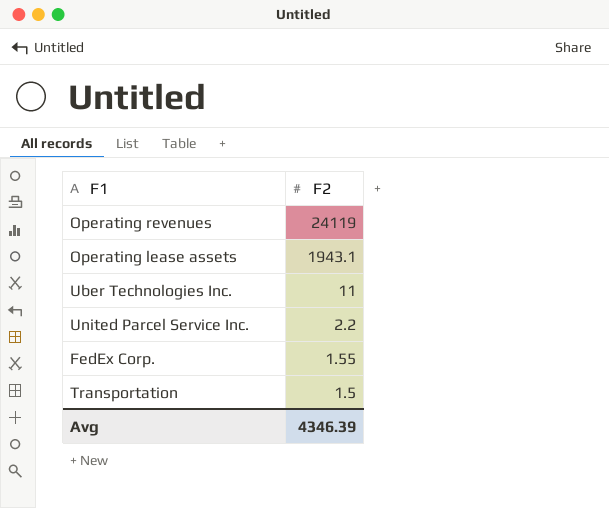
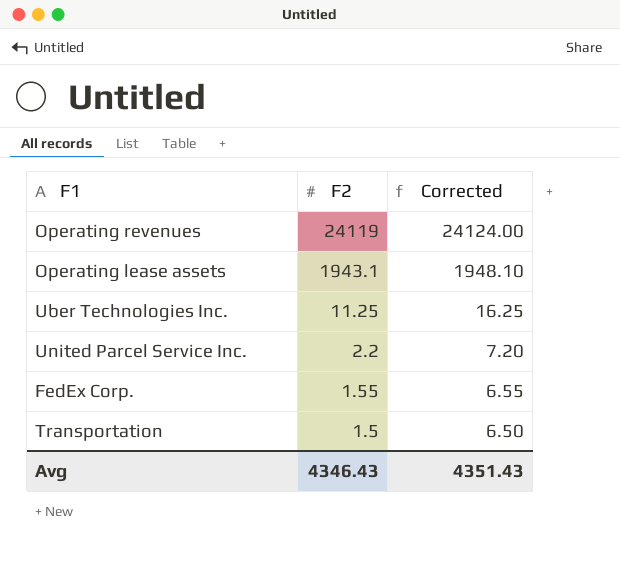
column Corrected | formula: none -> [F2] + 5
Uber Technologies Inc. | F2: 11 -> 11.25
Avg | F2: 4346.39 -> 4346.43

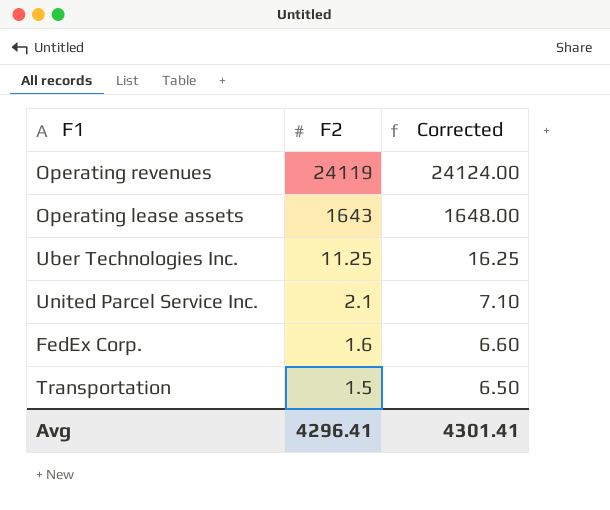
Operating lease assets | F2: 1943.1 -> 1643
Operating lease assets | Corrected: 1948.10 -> 1648.00
United Parcel Service Inc. | F2: 2.2 -> 2.1
United Parcel Service Inc. | Corrected: 7.20 -> 7.10
FedEx Corp. | F2: 1.55 -> 1.6
FedEx Corp. | Corrected: 6.55 -> 6.60
Avg | F2: 4346.43 -> 4296.41
Avg | Corrected: 4351.43 -> 4301.41

